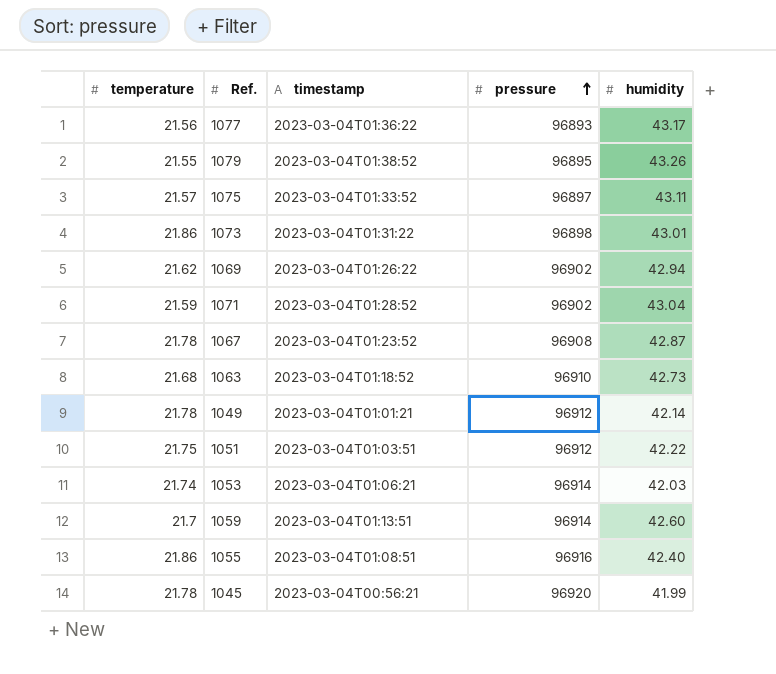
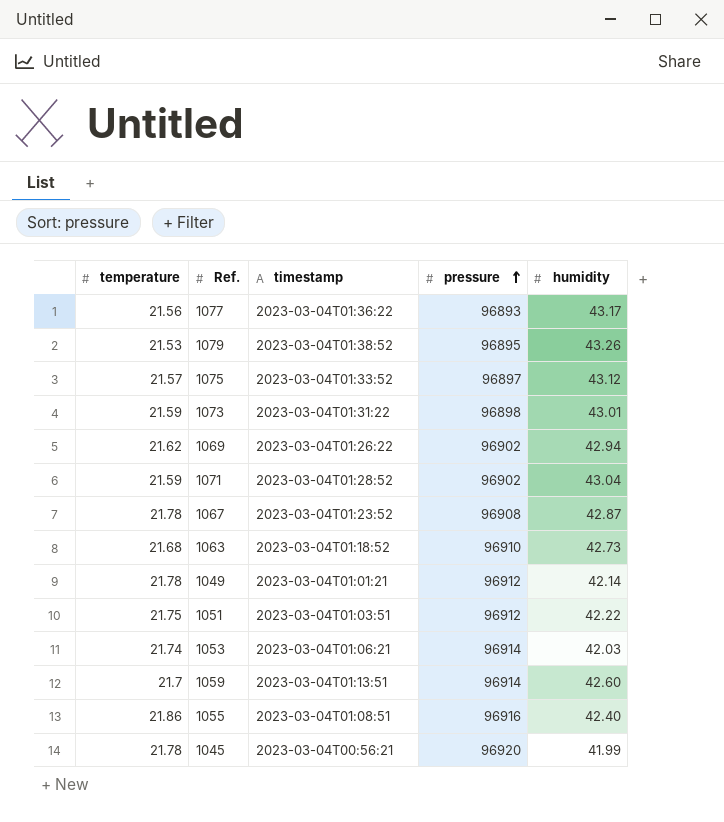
1079 | temperature: 21.55 -> 21.53
1075 | humidity: 43.11 -> 43.12
1073 | temperature: 21.86 -> 21.59

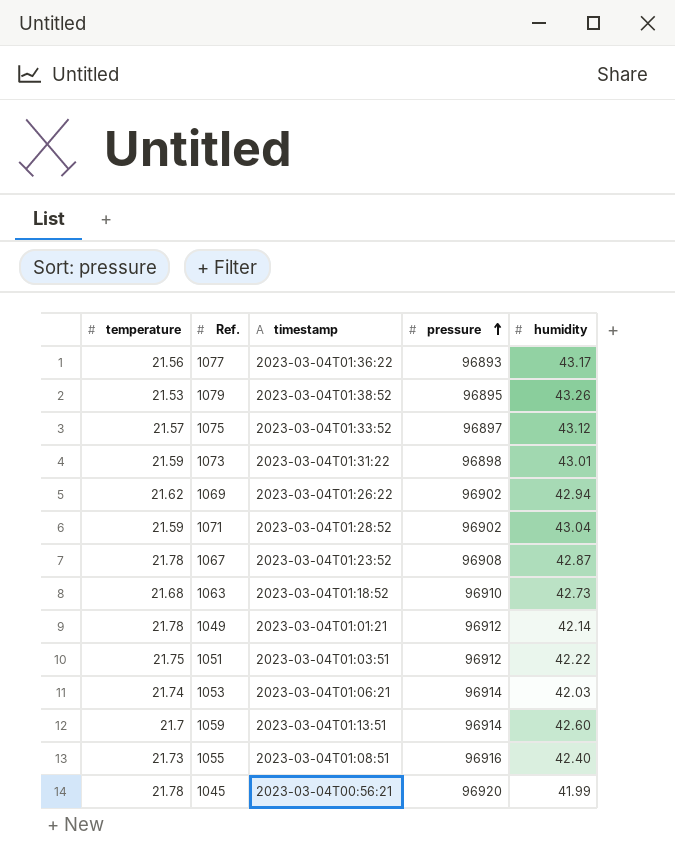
1055 | temperature: 21.86 -> 21.73

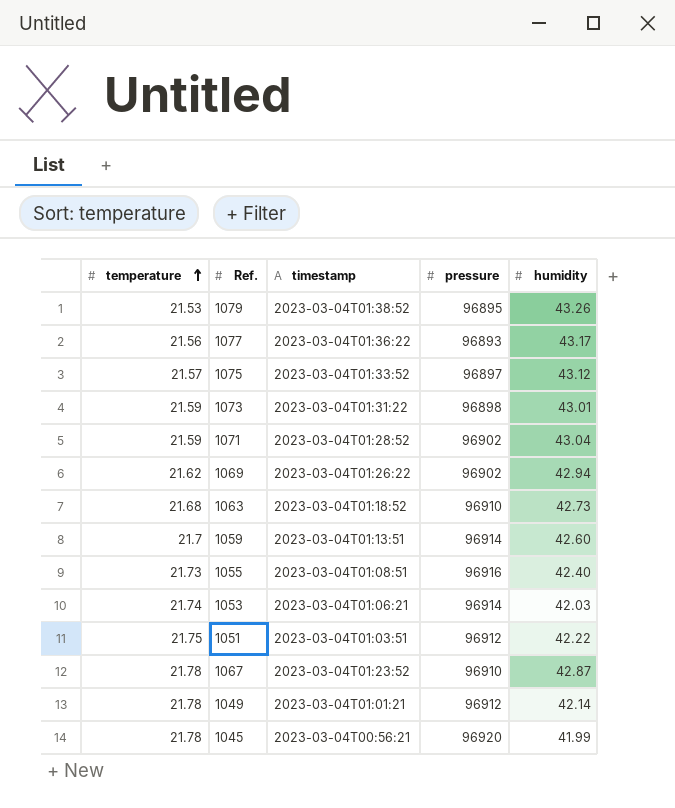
row order: pressure ascending -> temperature ascending
1067 | pressure: 96908 -> 96910

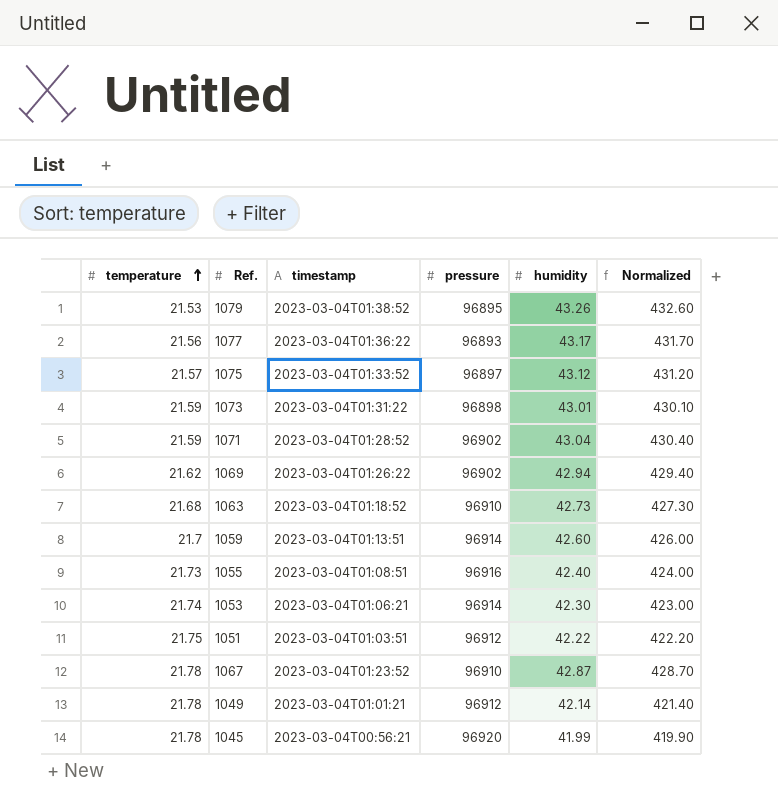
column Normalized | formula: none -> [humidity] * 10
1053 | humidity: 42.03 -> 42.30

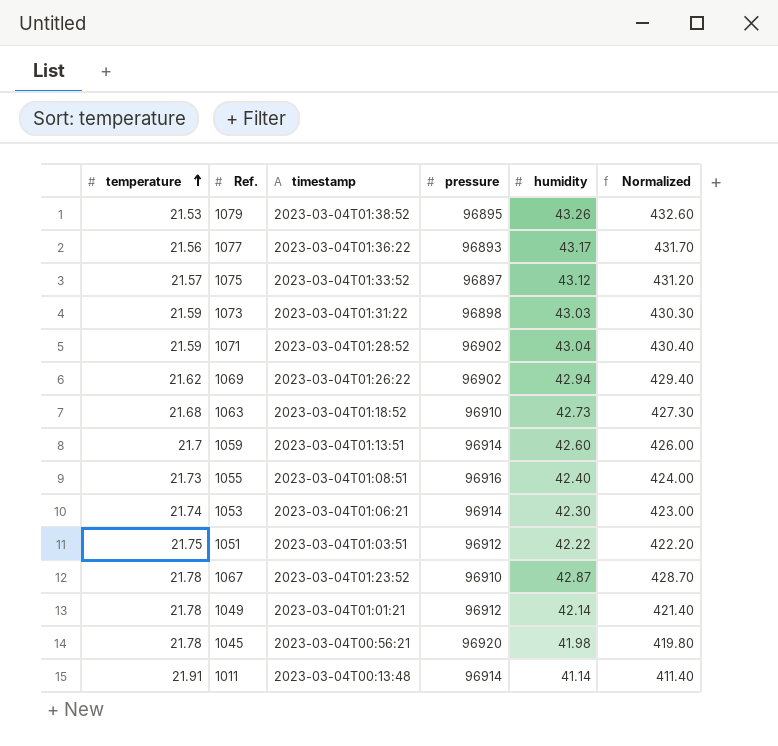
1073 | humidity: 43.01 -> 43.03
1073 | Normalized: 430.10 -> 430.30
1045 | humidity: 41.99 -> 41.98
1045 | Normalized: 419.90 -> 419.80
row 1011: none -> 21.91 | 2023-03-04T00:13:48 | 96914 | 41.14 | 411.40

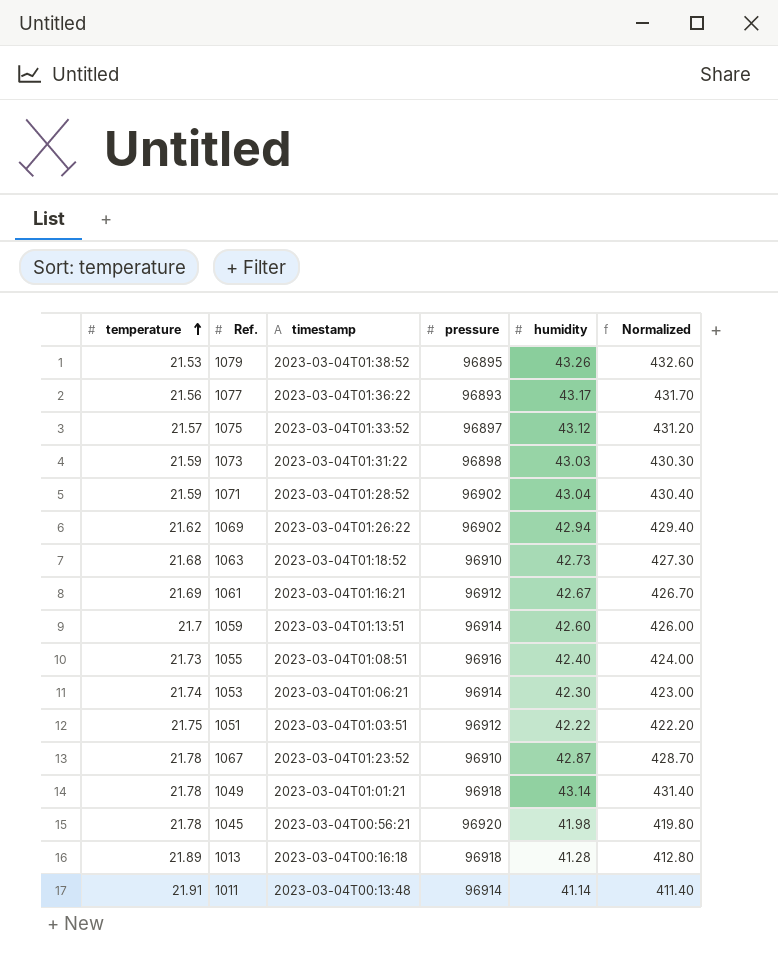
row 1061: none -> 21.69 | 2023-03-04T01:16:21 | 96912 | 42.67 | 426.70
1049 | pressure: 96912 -> 96918
1049 | humidity: 42.14 -> 43.14
1049 | Normalized: 421.40 -> 431.40
row 1013: none -> 21.89 | 2023-03-04T00:16:18 | 96918 | 41.28 | 412.80

